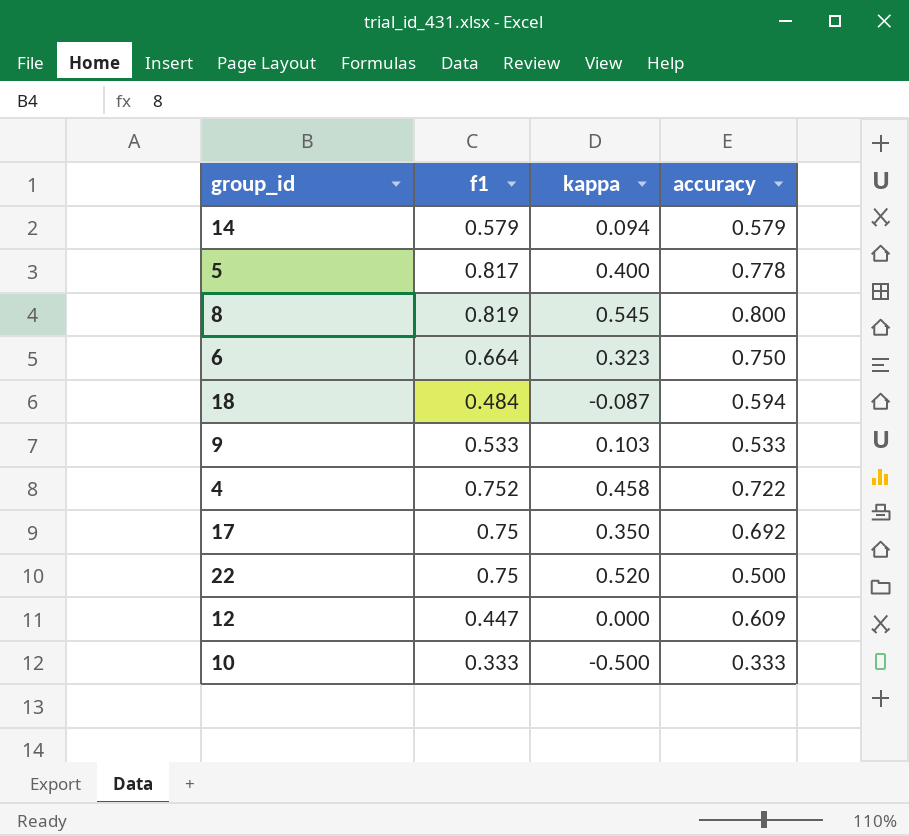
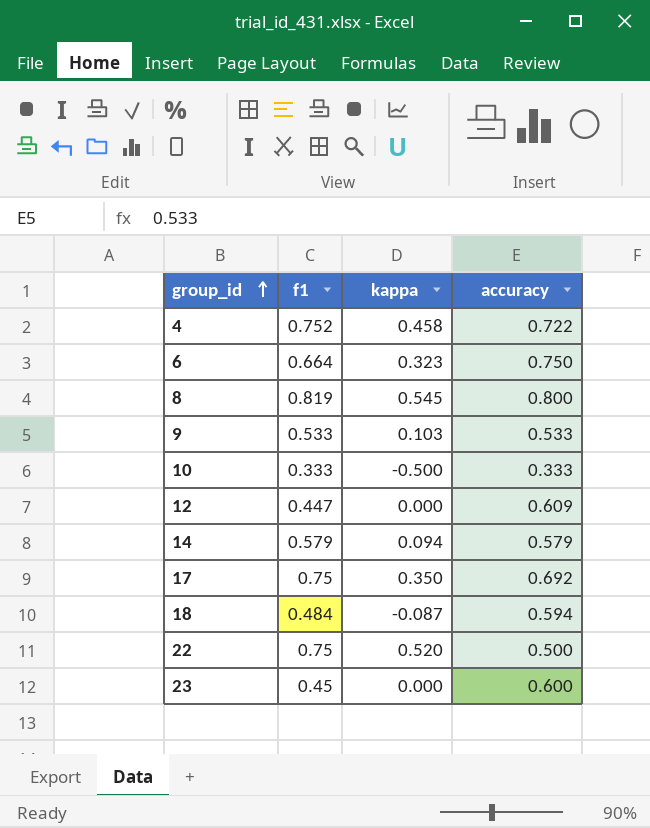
row order: none -> group_id ascending
row 5: 0.817 | 0.400 | 0.778 -> none
row 23: none -> 0.45 | 0.000 | 0.600

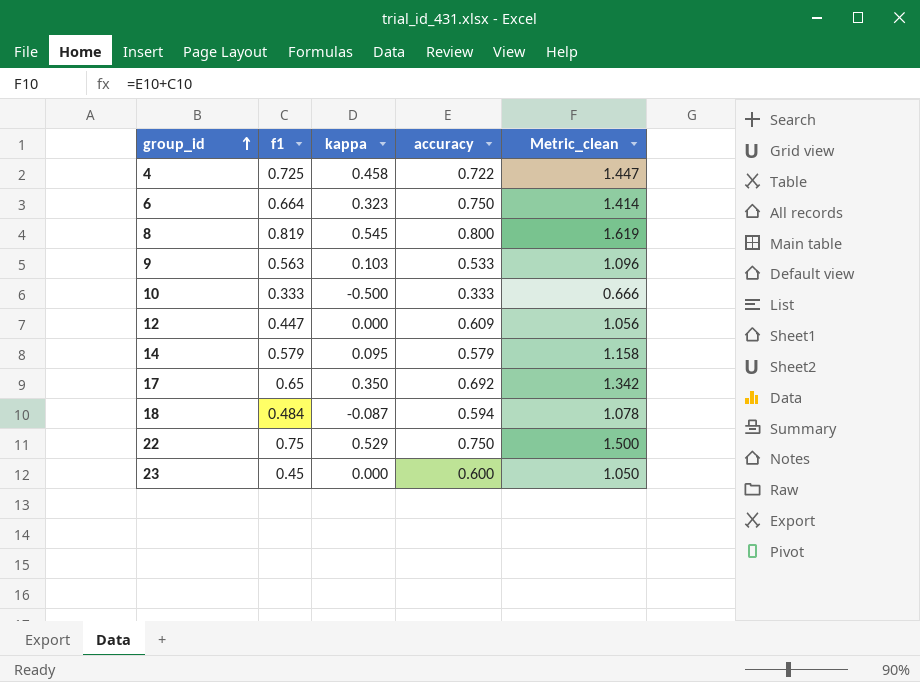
column Metric_clean | formula: none -> [f1] + [accuracy]
4 | f1: 0.752 -> 0.725
9 | f1: 0.533 -> 0.563
14 | kappa: 0.094 -> 0.095
17 | f1: 0.75 -> 0.65
22 | kappa: 0.520 -> 0.529
22 | accuracy: 0.500 -> 0.750

